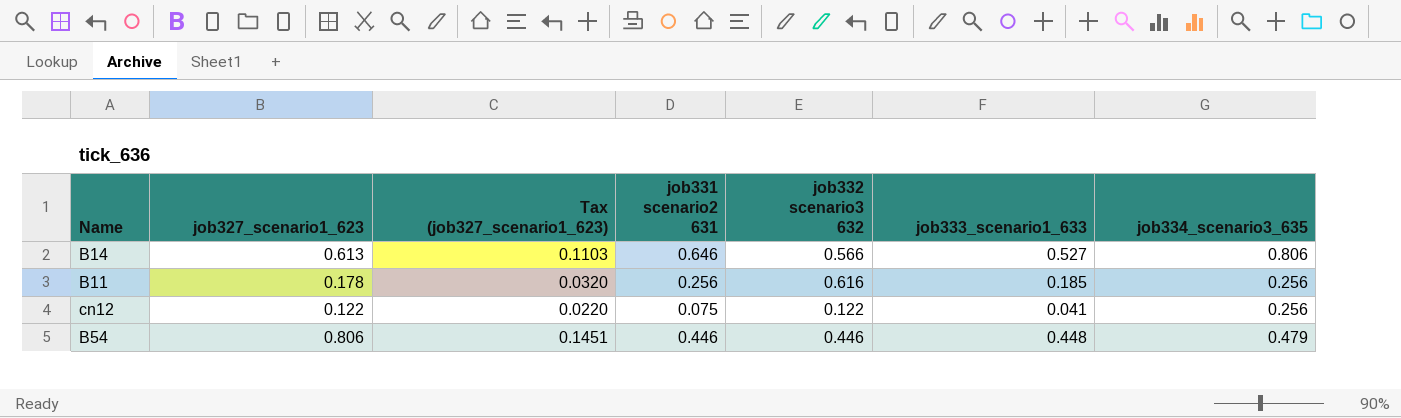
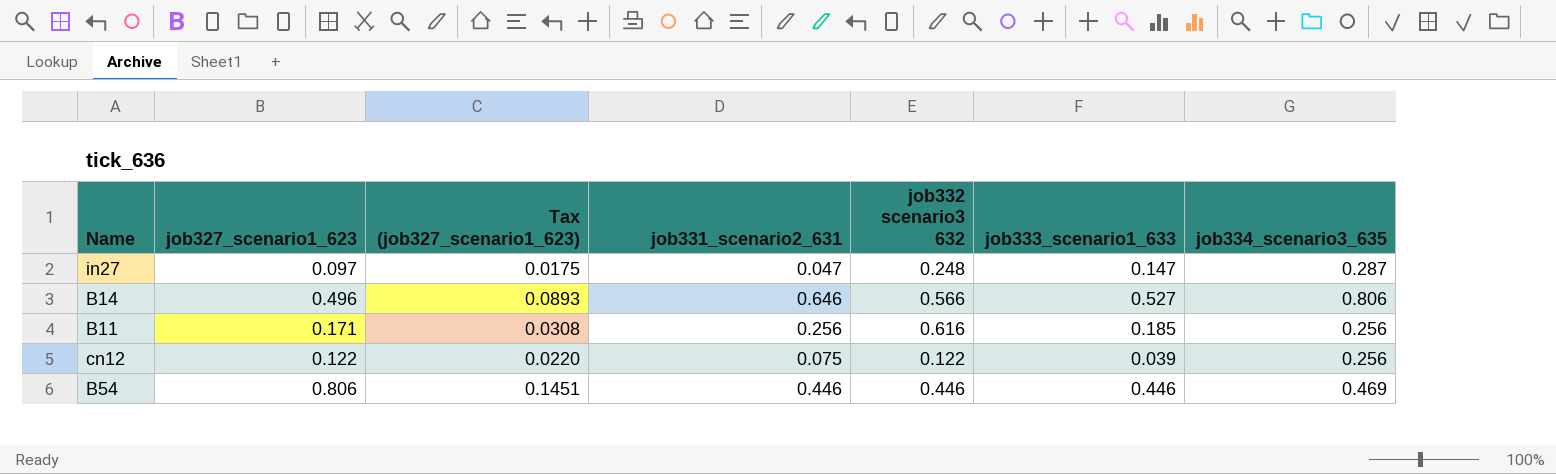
column name: job331 scenario2 631 -> job331_scenario2_631
row in27: none -> 0.097 | 0.0175 | 0.047 | 0.248 | 0.147 | 0.287
B14 | job327_scenario1_623: 0.613 -> 0.496
B14 | Tax (job327_scenario1_623): 0.1103 -> 0.0893
B11 | job327_scenario1_623: 0.178 -> 0.171
B11 | Tax (job327_scenario1_623): 0.0320 -> 0.0308
cn12 | job333_scenario1_633: 0.041 -> 0.039
B54 | job333_scenario1_633: 0.448 -> 0.446
B54 | job334_scenario3_635: 0.479 -> 0.469

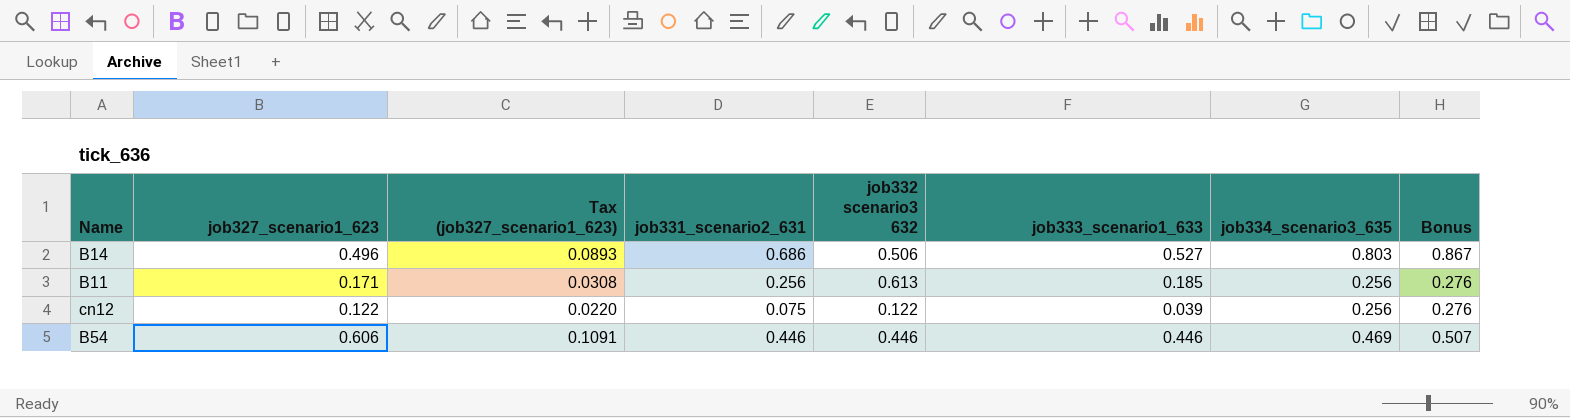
column Bonus | formula: none -> [job334_scenario3_635] * 1.08
row in27: 0.097 | 0.0175 | 0.047 | 0.248 | 0.147 | 0.287 -> none
B14 | job331_scenario2_631: 0.646 -> 0.686
B14 | job332 scenario3 632: 0.566 -> 0.506
B14 | job334_scenario3_635: 0.806 -> 0.803
B11 | job332 scenario3 632: 0.616 -> 0.613
B54 | job327_scenario1_623: 0.806 -> 0.606
B54 | Tax (job327_scenario1_623): 0.1451 -> 0.1091

